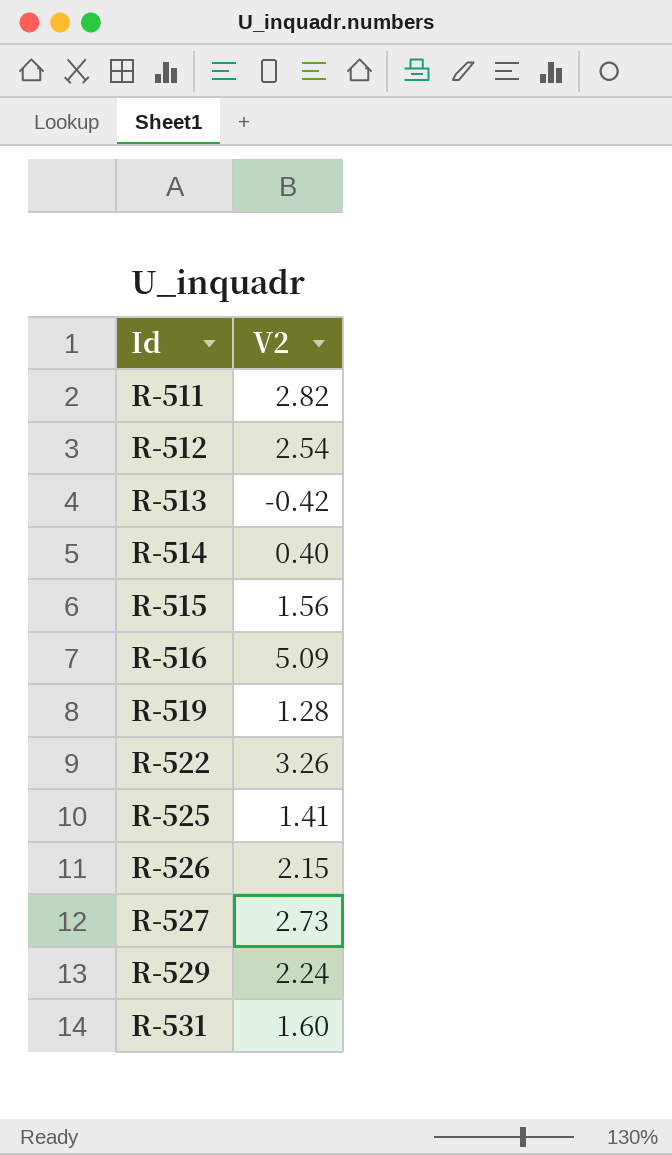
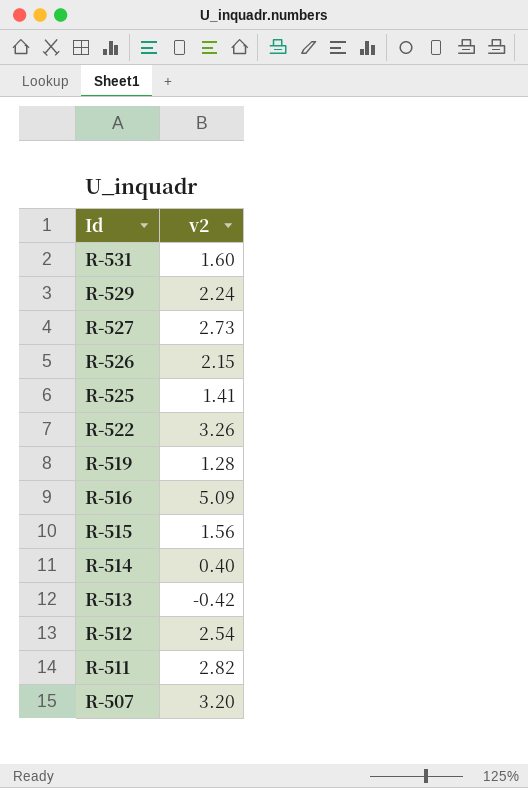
row order: Id ascending -> Id descending
column name: V2 -> v2
row R-507: none -> 3.20

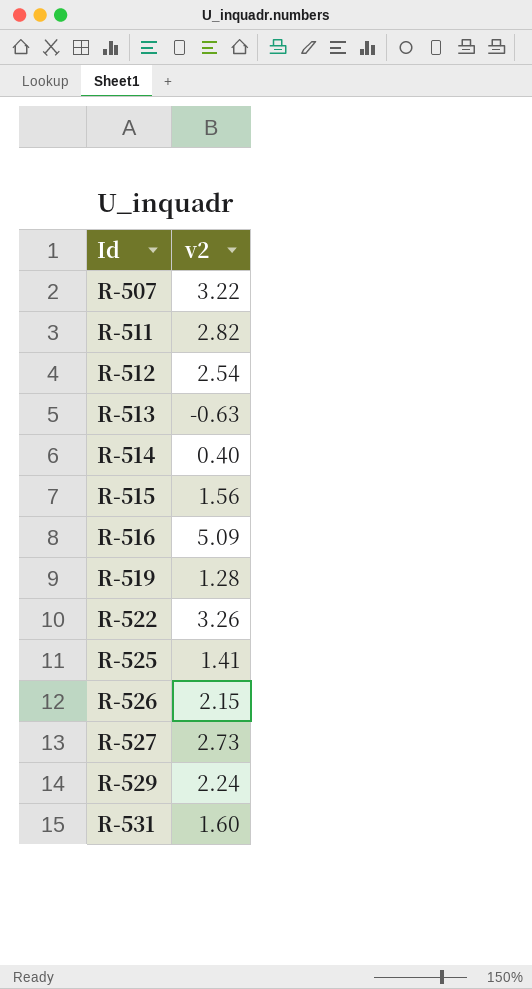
row order: Id descending -> Id ascending
R-507 | v2: 3.20 -> 3.22
R-513 | v2: -0.42 -> -0.63

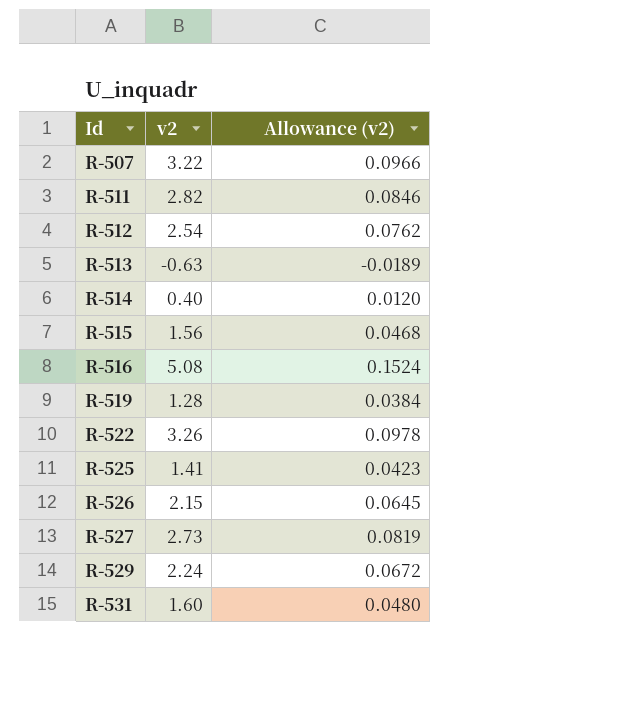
column Allowance (v2) | formula: none -> [v2] * 0.03
R-516 | v2: 5.09 -> 5.08

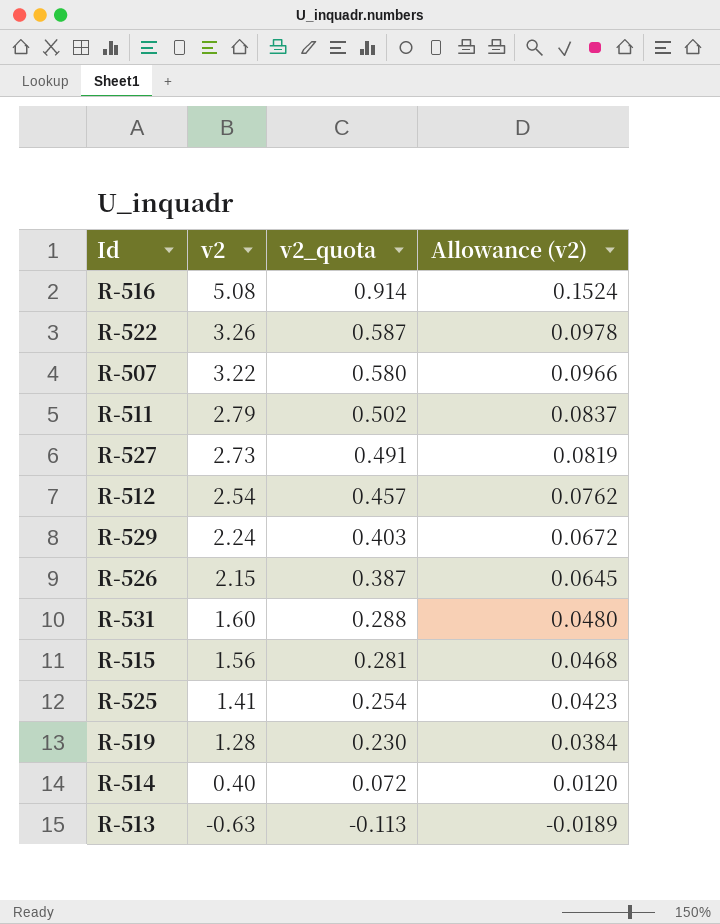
row order: Id ascending -> v2 descending
column v2_quota | formula: none -> [v2] * 0.18
R-511 | v2: 2.82 -> 2.79
R-511 | Allowance (v2): 0.0846 -> 0.0837

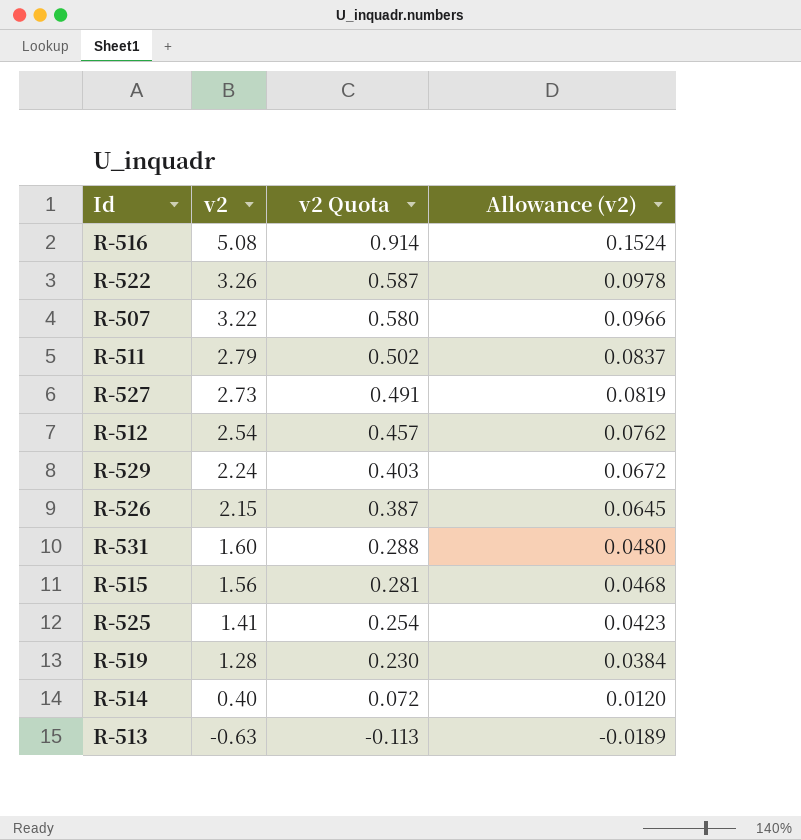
column name: v2_quota -> v2 Quota

